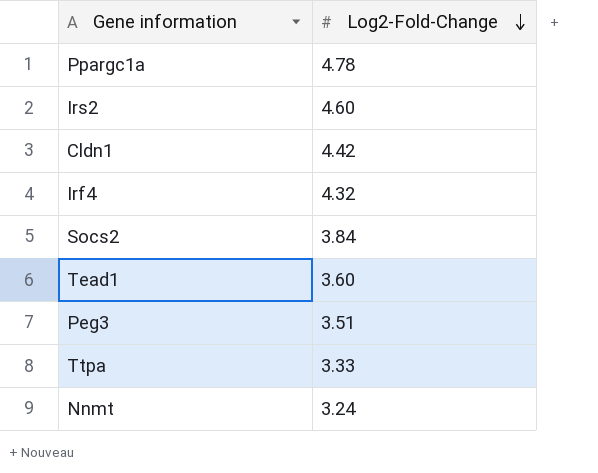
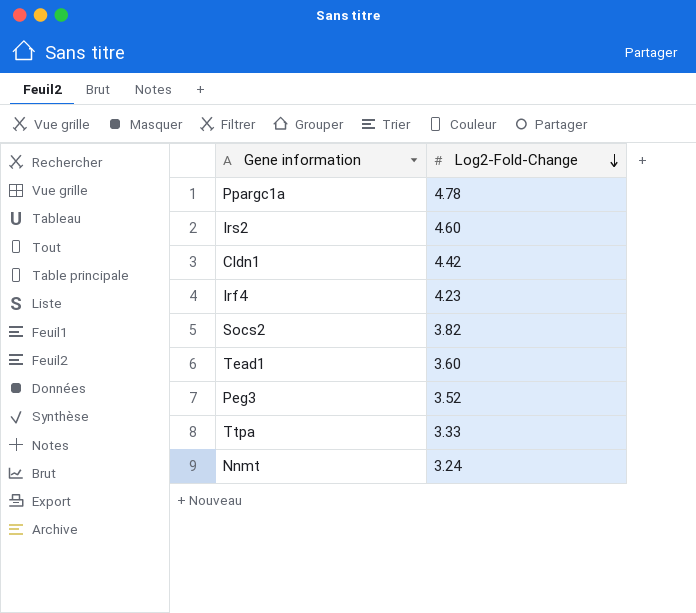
Irf4 | Log2-Fold-Change: 4.32 -> 4.23
Socs2 | Log2-Fold-Change: 3.84 -> 3.82
Peg3 | Log2-Fold-Change: 3.51 -> 3.52

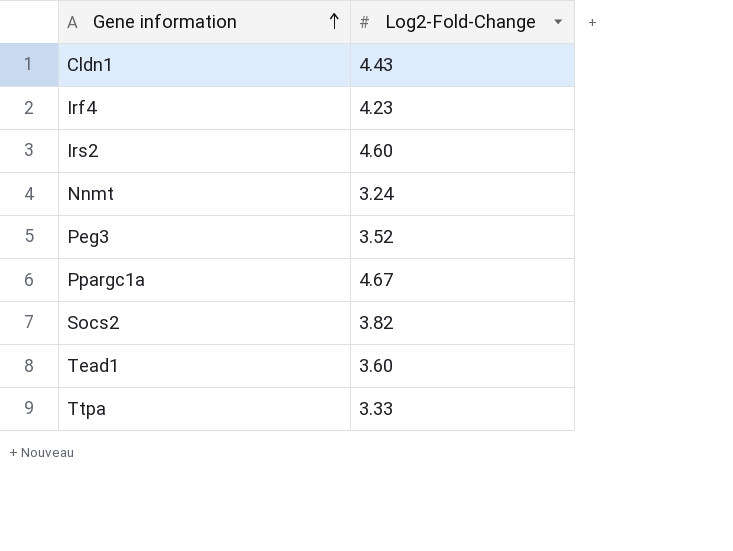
row order: Log2-Fold-Change descending -> Gene information ascending
Cldn1 | Log2-Fold-Change: 4.42 -> 4.43
Ppargc1a | Log2-Fold-Change: 4.78 -> 4.67

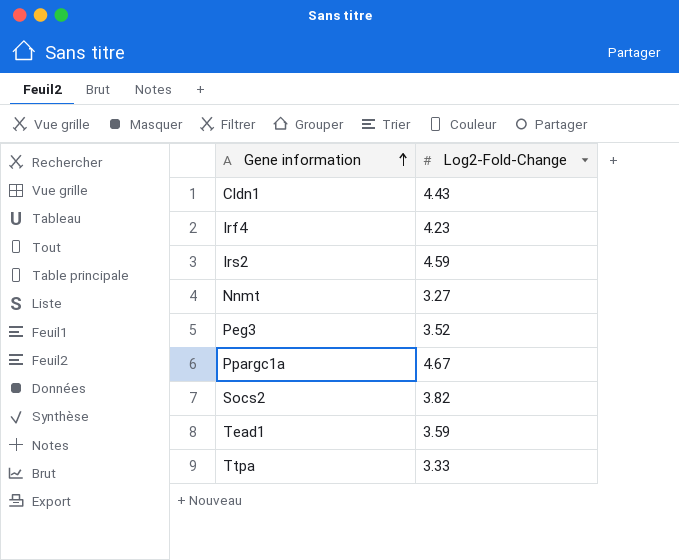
Irs2 | Log2-Fold-Change: 4.60 -> 4.59
Nnmt | Log2-Fold-Change: 3.24 -> 3.27
Tead1 | Log2-Fold-Change: 3.60 -> 3.59

